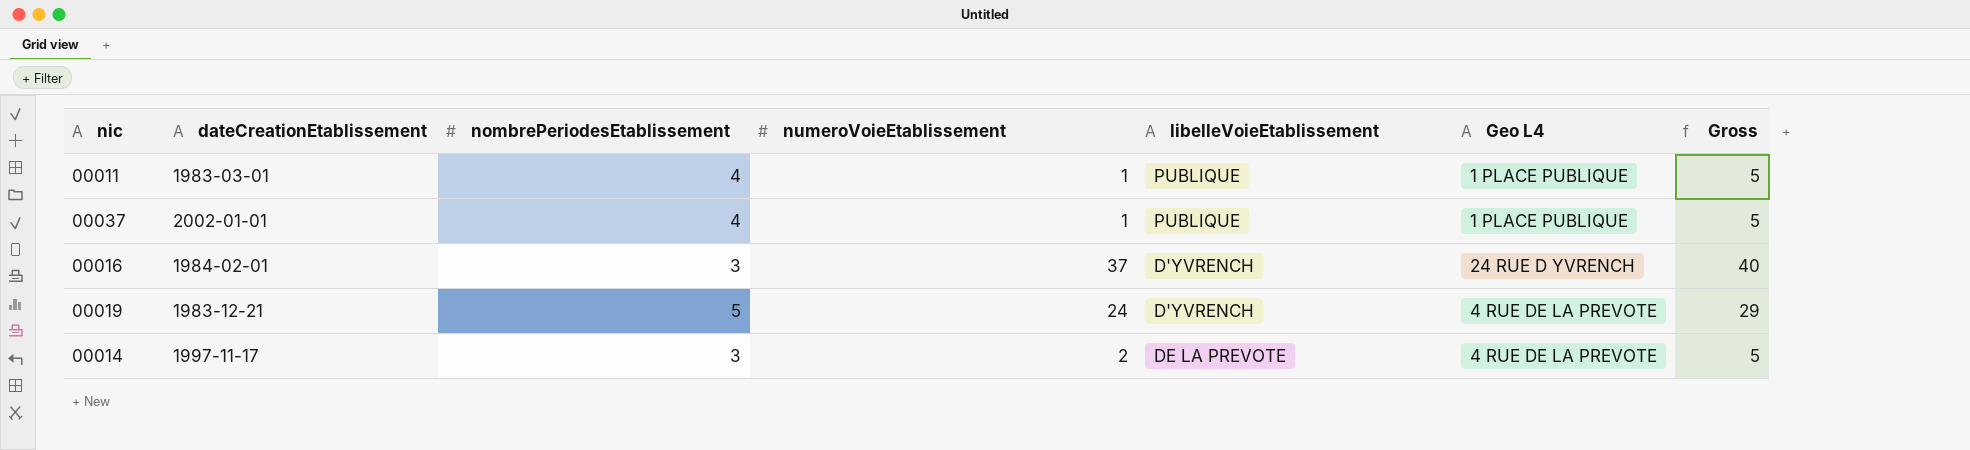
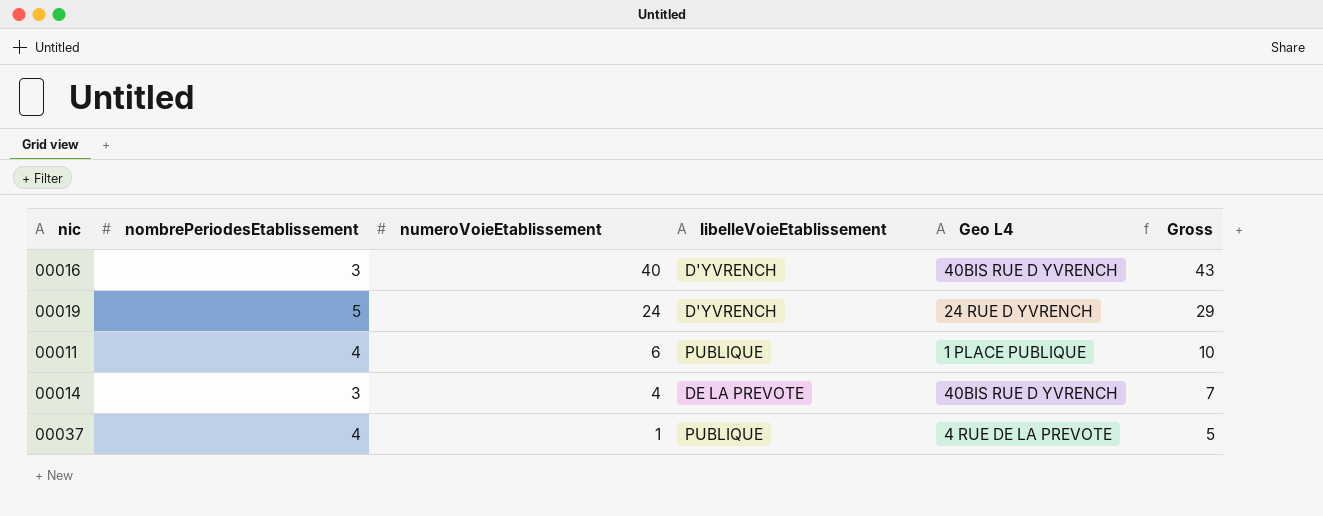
row order: none -> numeroVoieEtablissement descending
column dateCreationEtablissement | position: 2 -> none
00016 | numeroVoieEtablissement: 37 -> 40
00016 | Geo L4: 24 RUE D YVRENCH -> 40BIS RUE D YVRENCH
00016 | Gross: 40 -> 43
00019 | Geo L4: 4 RUE DE LA PREVOTE -> 24 RUE D YVRENCH
00011 | numeroVoieEtablissement: 1 -> 6
00011 | Gross: 5 -> 10
00014 | numeroVoieEtablissement: 2 -> 4
00014 | Geo L4: 4 RUE DE LA PREVOTE -> 40BIS RUE D YVRENCH
00014 | Gross: 5 -> 7
00037 | Geo L4: 1 PLACE PUBLIQUE -> 4 RUE DE LA PREVOTE

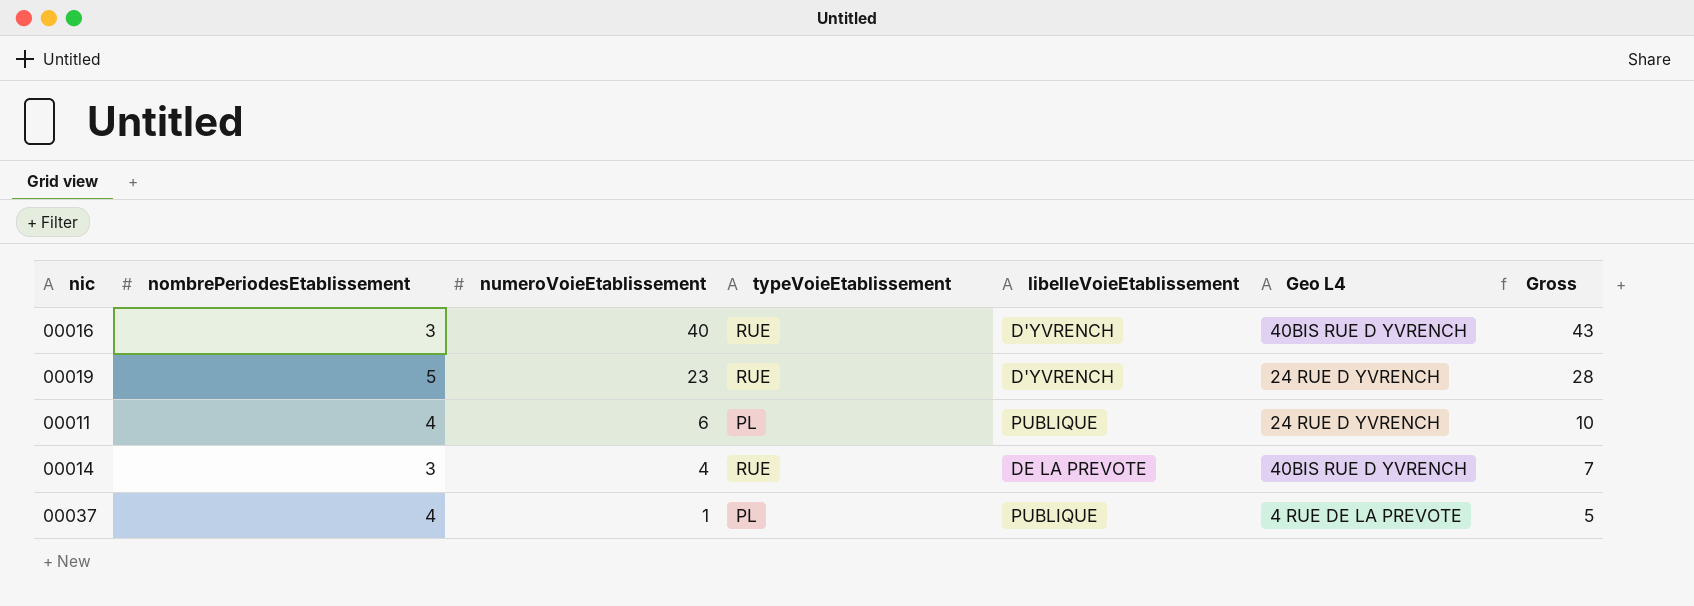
column typeVoieEtablissement | position: none -> 4
00019 | numeroVoieEtablissement: 24 -> 23
00019 | Gross: 29 -> 28
00011 | Geo L4: 1 PLACE PUBLIQUE -> 24 RUE D YVRENCH

